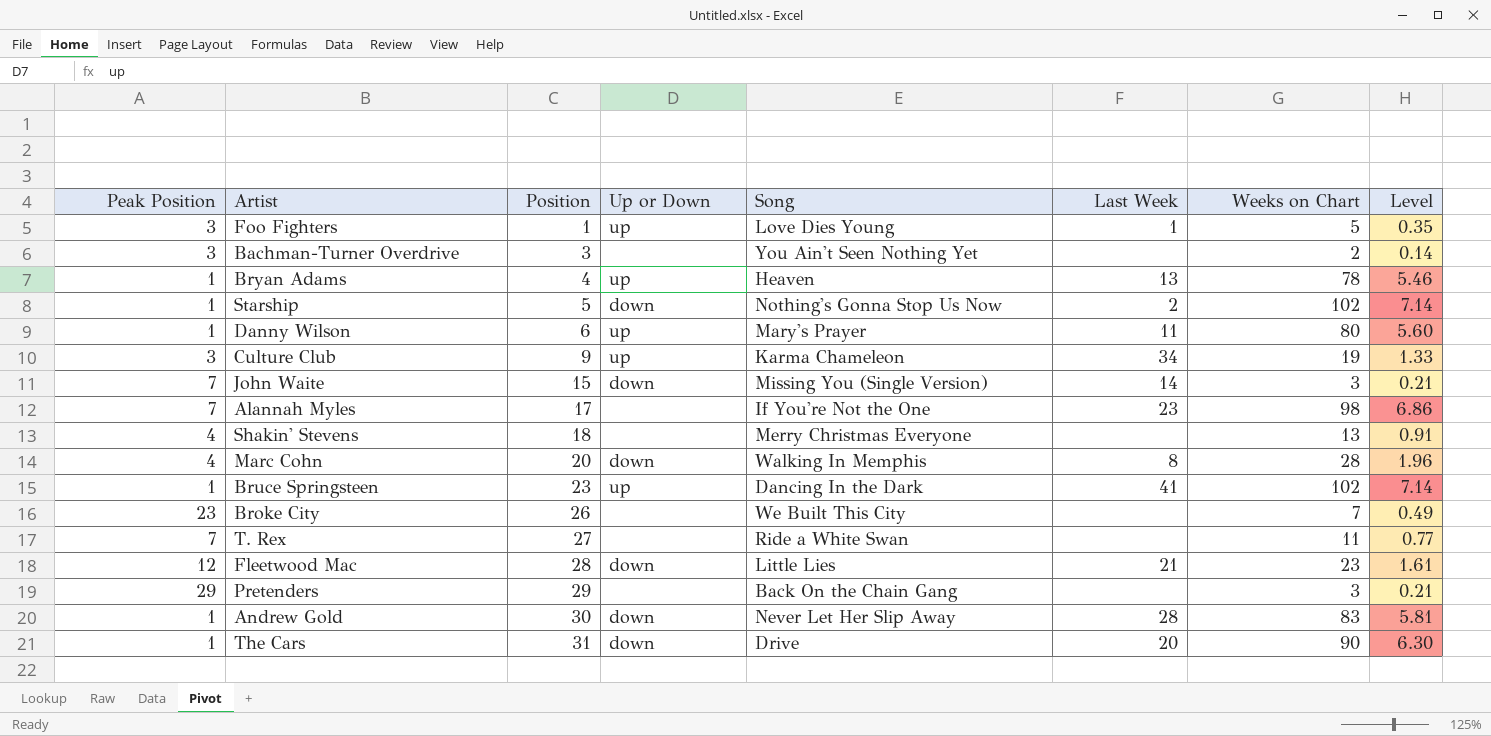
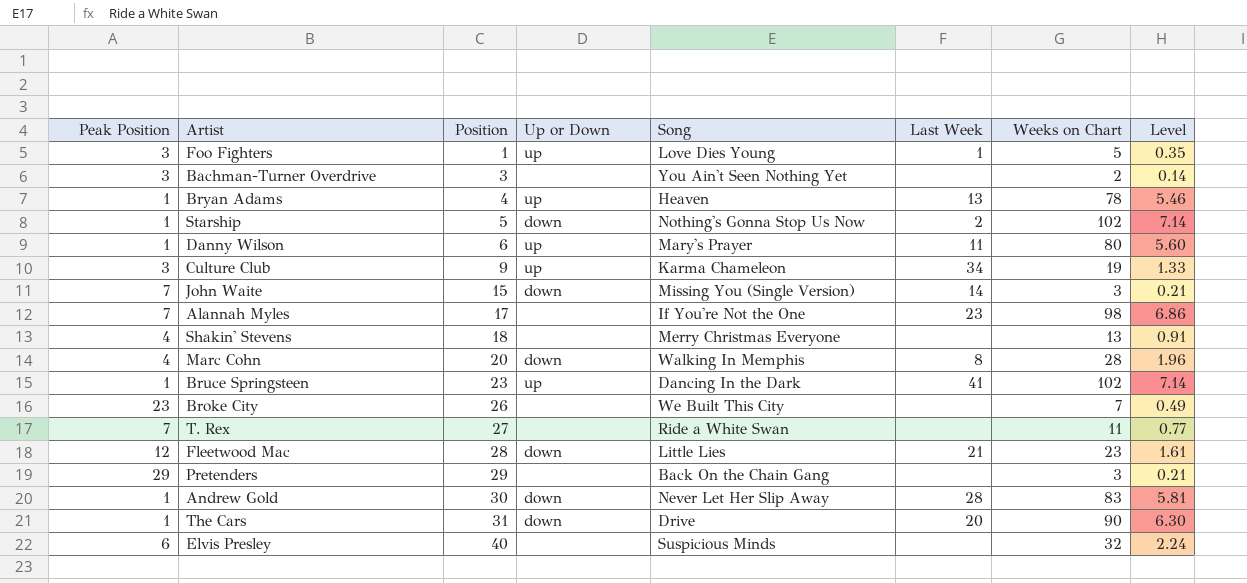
row Elvis Presley: none -> 6 | 40 | none | Suspicious Minds | none | 32 | 2.24

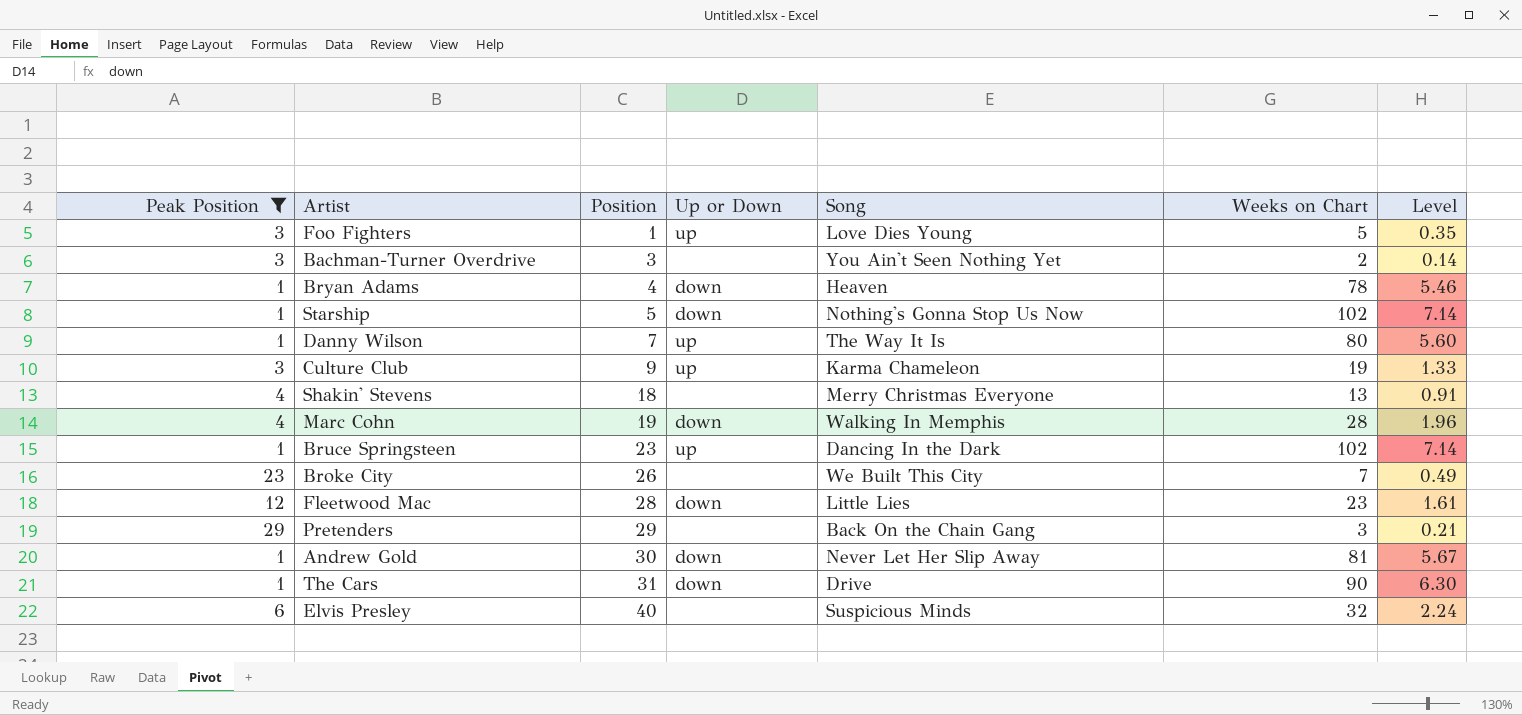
filter: none -> Peak Position != 7
column Last Week | position: 6 -> none
Bryan Adams | Up or Down: up -> down
Danny Wilson | Position: 6 -> 7
Danny Wilson | Song: Mary's Prayer -> The Way It Is
Marc Cohn | Position: 20 -> 19
Andrew Gold | Weeks on Chart: 83 -> 81
Andrew Gold | Level: 5.81 -> 5.67

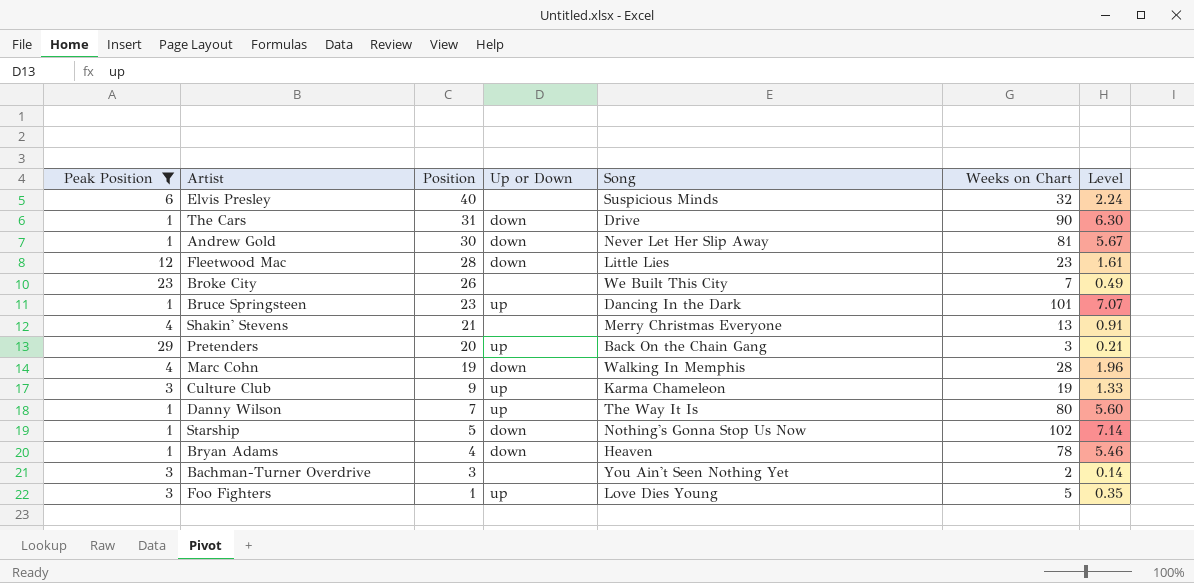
row order: Position ascending -> Position descending
Bruce Springsteen | Weeks on Chart: 102 -> 101
Bruce Springsteen | Level: 7.14 -> 7.07
Shakin' Stevens | Position: 18 -> 21
Pretenders | Position: 29 -> 20
Pretenders | Up or Down: none -> up

